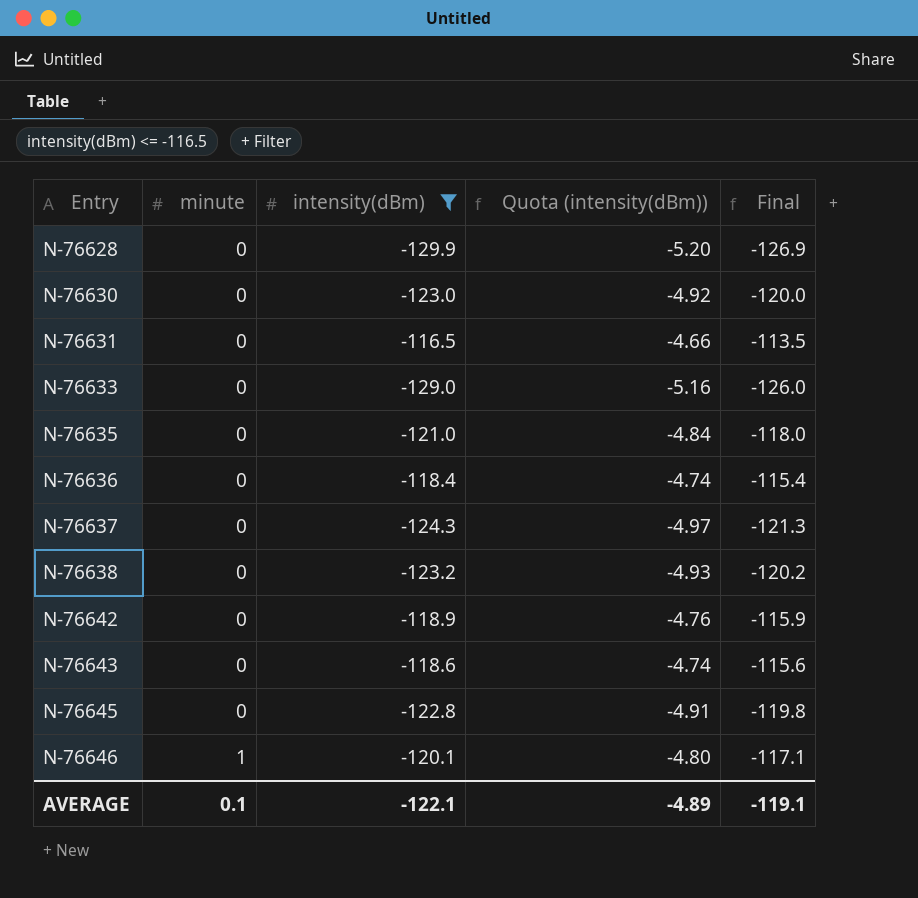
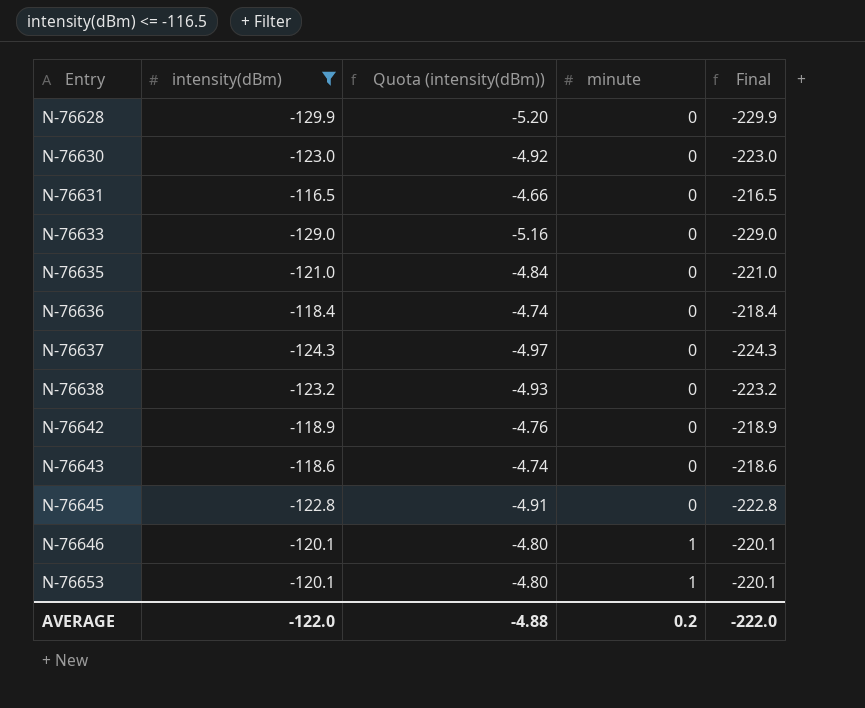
column minute | position: 2 -> 4
column Final | formula: [intensity(dBm)] + 3 -> [intensity(dBm)] - 100
row N-76653: none -> -120.1 | -4.80 | 1 | -220.1
AVERAGE | intensity(dBm): -122.1 -> -122.0
AVERAGE | Quota (intensity(dBm)): -4.89 -> -4.88
AVERAGE | minute: 0.1 -> 0.2
AVERAGE | Final: -119.1 -> -222.0

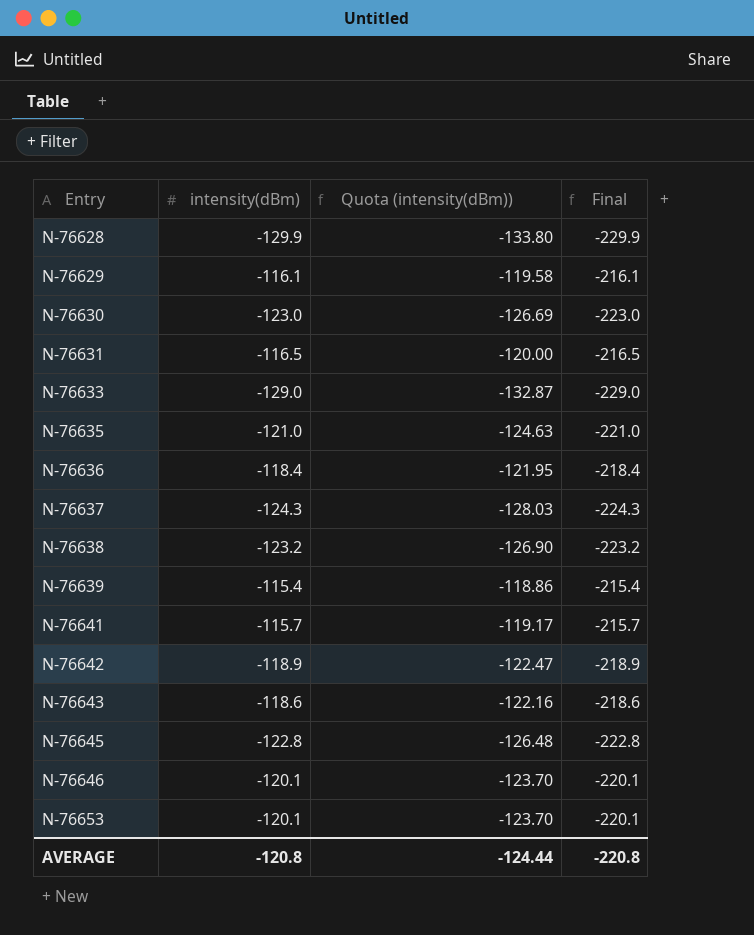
filter: intensity(dBm) <= -116.5 -> none
column minute | position: 4 -> none
column Quota (intensity(dBm)) | formula: [intensity(dBm)] * 0.04 -> [intensity(dBm)] * 1.03
AVERAGE | intensity(dBm): -122.0 -> -120.8
AVERAGE | Quota (intensity(dBm)): -4.88 -> -124.44
AVERAGE | Final: -222.0 -> -220.8

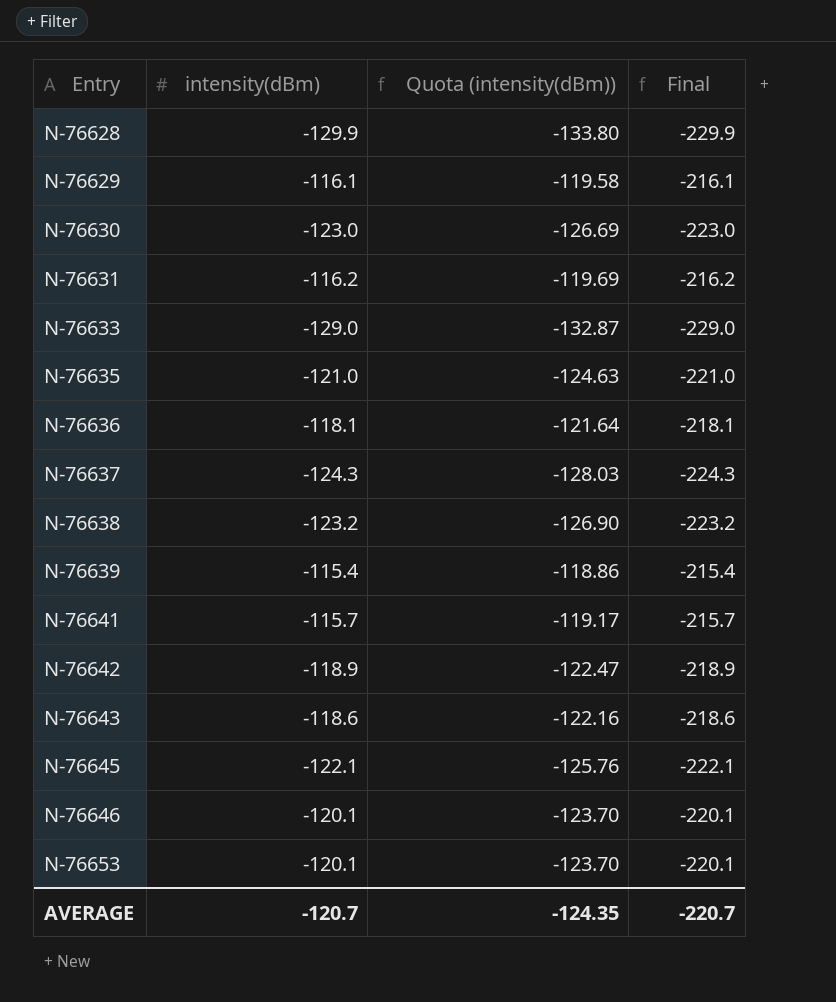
N-76631 | intensity(dBm): -116.5 -> -116.2
N-76631 | Quota (intensity(dBm)): -120.00 -> -119.69
N-76631 | Final: -216.5 -> -216.2
N-76636 | intensity(dBm): -118.4 -> -118.1
N-76636 | Quota (intensity(dBm)): -121.95 -> -121.64
N-76636 | Final: -218.4 -> -218.1
N-76645 | intensity(dBm): -122.8 -> -122.1
N-76645 | Quota (intensity(dBm)): -126.48 -> -125.76
N-76645 | Final: -222.8 -> -222.1
AVERAGE | intensity(dBm): -120.8 -> -120.7
AVERAGE | Quota (intensity(dBm)): -124.44 -> -124.35
AVERAGE | Final: -220.8 -> -220.7

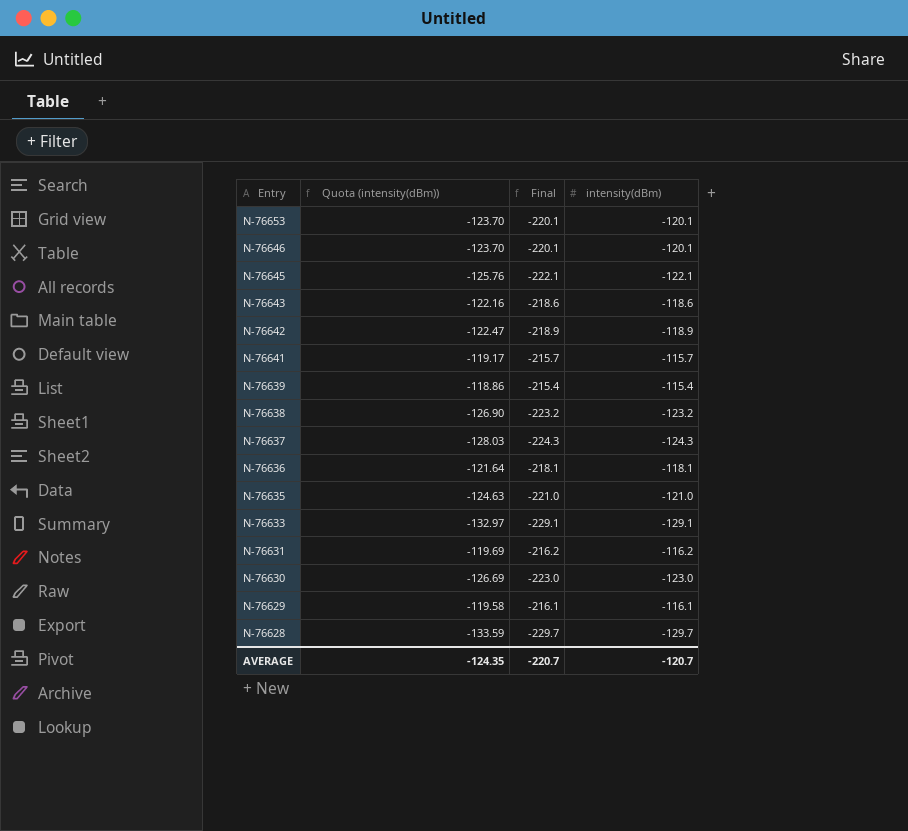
row order: Entry ascending -> Entry descending
column intensity(dBm) | position: 2 -> 4
N-76633 | Quota (intensity(dBm)): -132.87 -> -132.97
N-76633 | Final: -229.0 -> -229.1
N-76633 | intensity(dBm): -129.0 -> -129.1
N-76628 | Quota (intensity(dBm)): -133.80 -> -133.59
N-76628 | Final: -229.9 -> -229.7
N-76628 | intensity(dBm): -129.9 -> -129.7

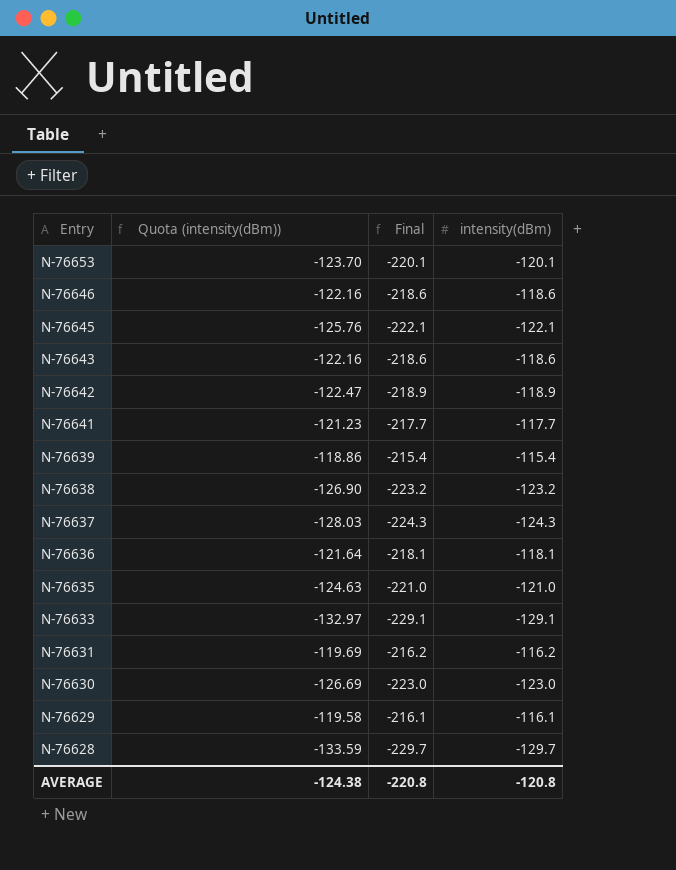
N-76646 | Quota (intensity(dBm)): -123.70 -> -122.16
N-76646 | Final: -220.1 -> -218.6
N-76646 | intensity(dBm): -120.1 -> -118.6
N-76641 | Quota (intensity(dBm)): -119.17 -> -121.23
N-76641 | Final: -215.7 -> -217.7
N-76641 | intensity(dBm): -115.7 -> -117.7
AVERAGE | Quota (intensity(dBm)): -124.35 -> -124.38
AVERAGE | Final: -220.7 -> -220.8
AVERAGE | intensity(dBm): -120.7 -> -120.8

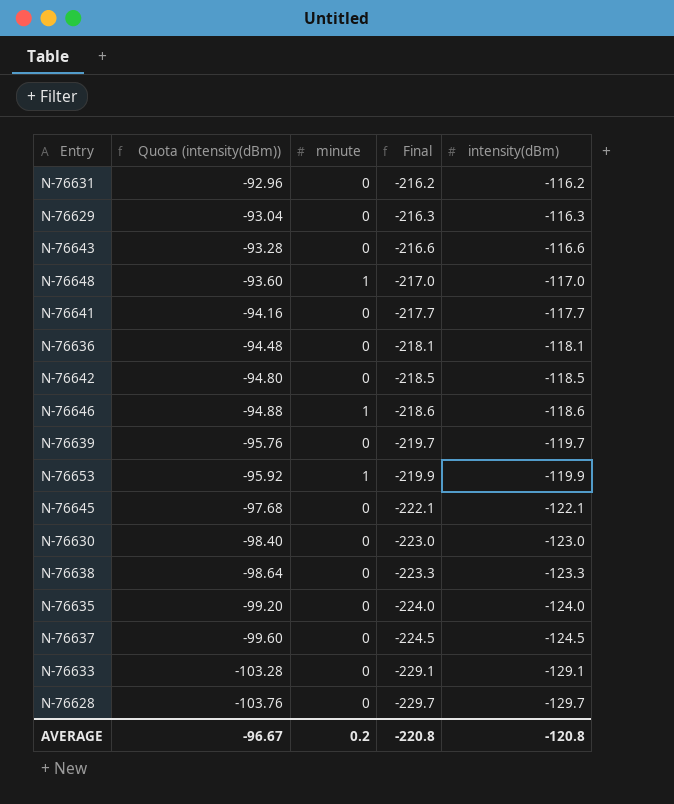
row order: Entry descending -> Quota (intensity(dBm)) descending
column Quota (intensity(dBm)) | formula: [intensity(dBm)] * 1.03 -> [intensity(dBm)] * 0.8
column minute | position: none -> 3
N-76629 | Final: -216.1 -> -216.3
N-76629 | intensity(dBm): -116.1 -> -116.3
N-76643 | Final: -218.6 -> -216.6
N-76643 | intensity(dBm): -118.6 -> -116.6
row N-76648: none -> -93.60 | 1 | -217.0 | -117.0
N-76642 | Final: -218.9 -> -218.5
N-76642 | intensity(dBm): -118.9 -> -118.5
N-76639 | Final: -215.4 -> -219.7
N-76639 | intensity(dBm): -115.4 -> -119.7
N-76653 | Final: -220.1 -> -219.9
N-76653 | intensity(dBm): -120.1 -> -119.9
N-76638 | Final: -223.2 -> -223.3
N-76638 | intensity(dBm): -123.2 -> -123.3
N-76635 | Final: -221.0 -> -224.0
N-76635 | intensity(dBm): -121.0 -> -124.0
N-76637 | Final: -224.3 -> -224.5
N-76637 | intensity(dBm): -124.3 -> -124.5
AVERAGE | Quota (intensity(dBm)): -124.38 -> -96.67

